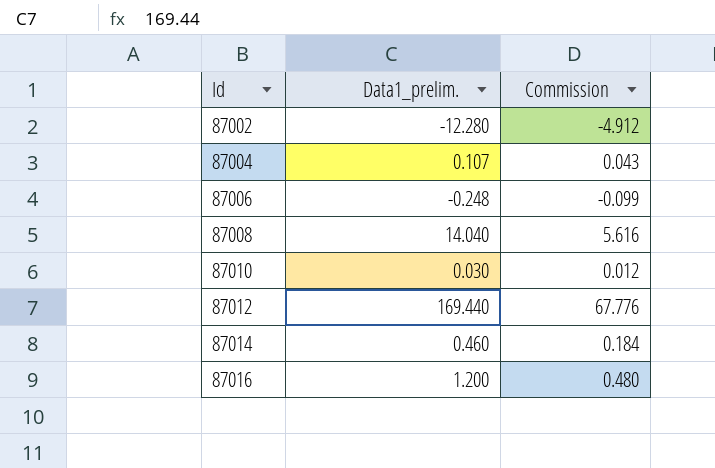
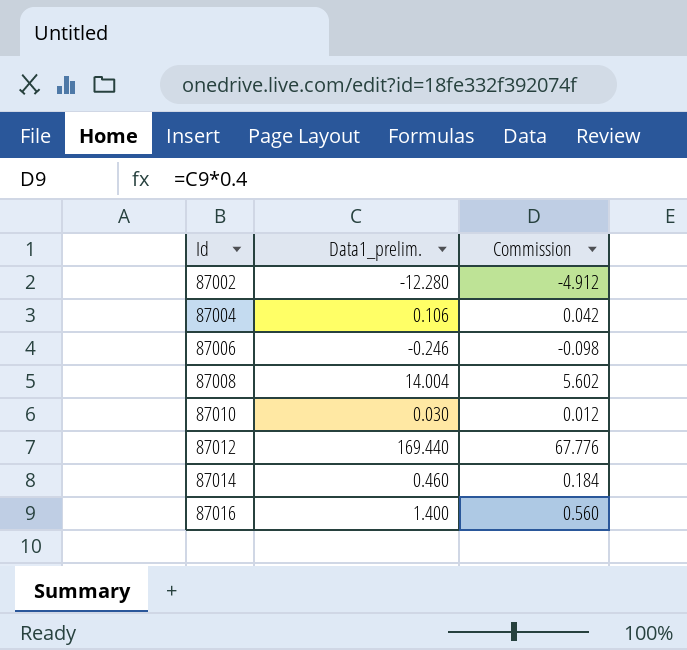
87004 | Data1_prelim.: 0.107 -> 0.106
87004 | Commission: 0.043 -> 0.042
87006 | Data1_prelim.: -0.248 -> -0.246
87006 | Commission: -0.099 -> -0.098
87008 | Data1_prelim.: 14.040 -> 14.004
87008 | Commission: 5.616 -> 5.602
87016 | Data1_prelim.: 1.200 -> 1.400
87016 | Commission: 0.480 -> 0.560

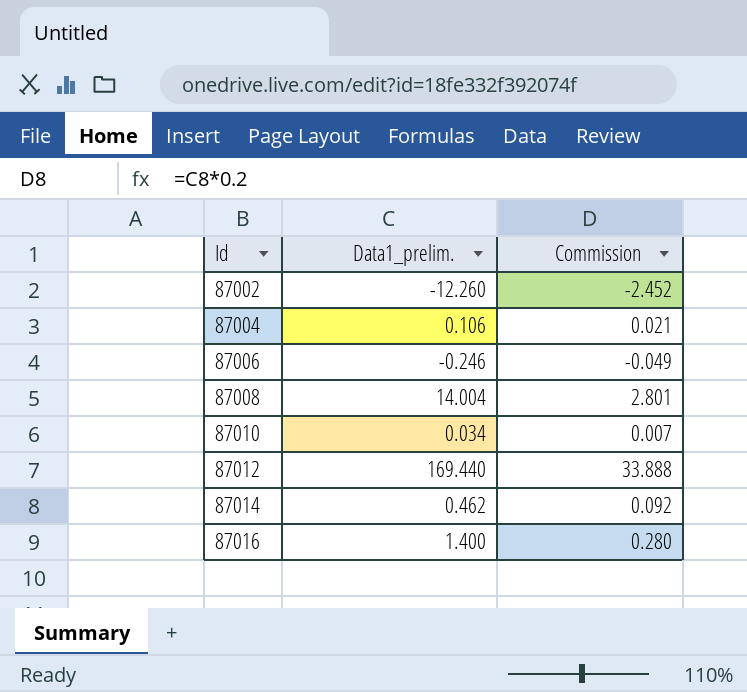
column Commission | formula: [Data1_prelim.] * 0.4 -> [Data1_prelim.] * 0.2
87002 | Data1_prelim.: -12.280 -> -12.260
87010 | Data1_prelim.: 0.030 -> 0.034
87014 | Data1_prelim.: 0.460 -> 0.462

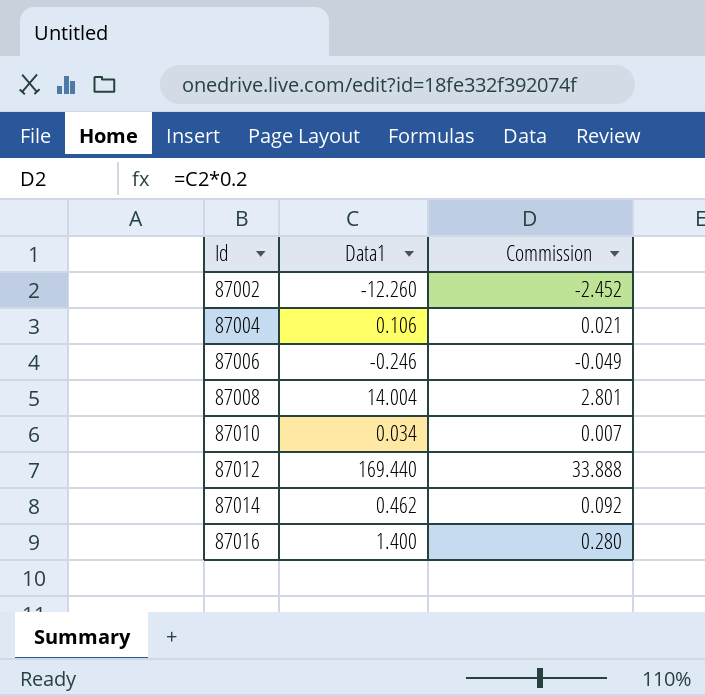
column name: Data1_prelim. -> Data1

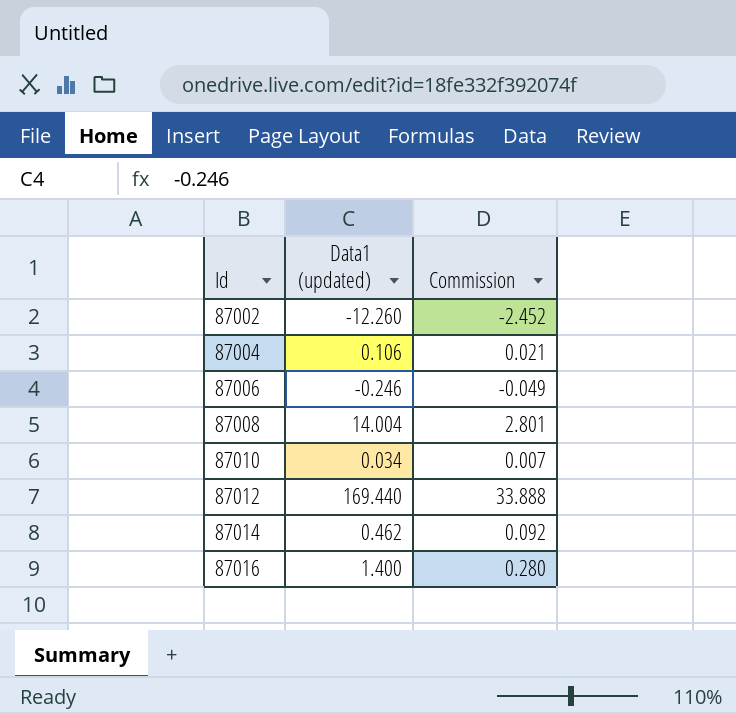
column name: Data1 -> Data1 (updated)

